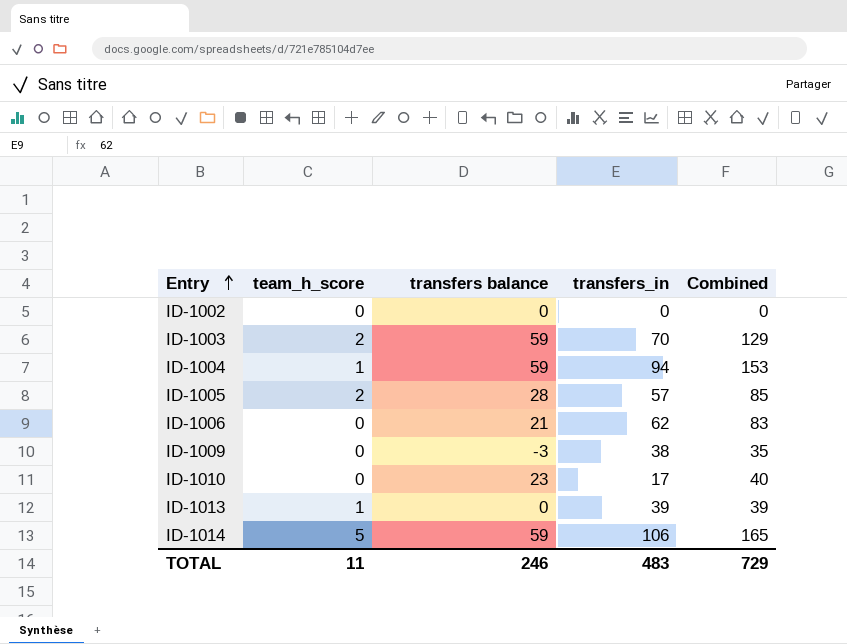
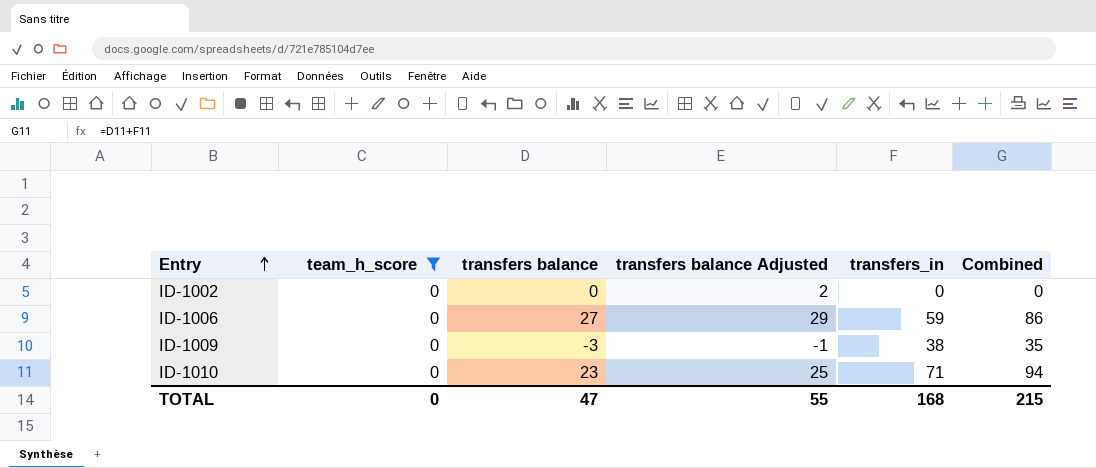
filter: none -> team_h_score = 0
column transfers balance Adjusted | formula: none -> [transfers balance] + 2
ID-1006 | transfers balance: 21 -> 27
ID-1006 | transfers_in: 62 -> 59
ID-1006 | Combined: 83 -> 86
ID-1010 | transfers_in: 17 -> 71
ID-1010 | Combined: 40 -> 94
TOTAL | team_h_score: 11 -> 0
TOTAL | transfers balance: 246 -> 47
TOTAL | transfers_in: 483 -> 168
TOTAL | Combined: 729 -> 215

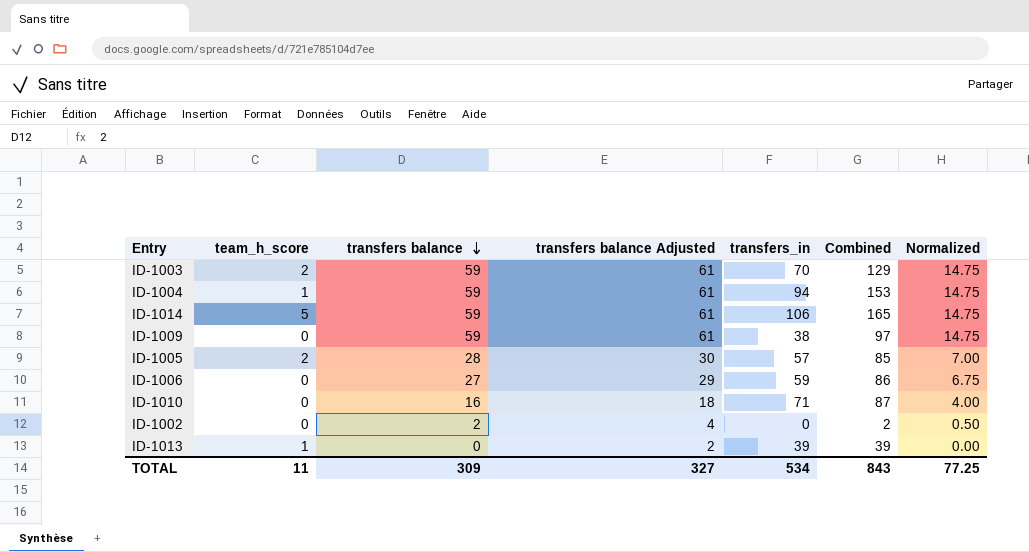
filter: team_h_score = 0 -> none
row order: Entry ascending -> transfers balance descending
column Normalized | formula: none -> [transfers balance] * 0.25
ID-1009 | transfers balance: -3 -> 59
ID-1009 | transfers balance Adjusted: -1 -> 61
ID-1009 | Combined: 35 -> 97
ID-1010 | transfers balance: 23 -> 16
ID-1010 | transfers balance Adjusted: 25 -> 18
ID-1010 | Combined: 94 -> 87
ID-1002 | transfers balance: 0 -> 2
ID-1002 | transfers balance Adjusted: 2 -> 4
ID-1002 | Combined: 0 -> 2
TOTAL | team_h_score: 0 -> 11
TOTAL | transfers balance: 47 -> 309
TOTAL | transfers balance Adjusted: 55 -> 327
TOTAL | transfers_in: 168 -> 534
TOTAL | Combined: 215 -> 843

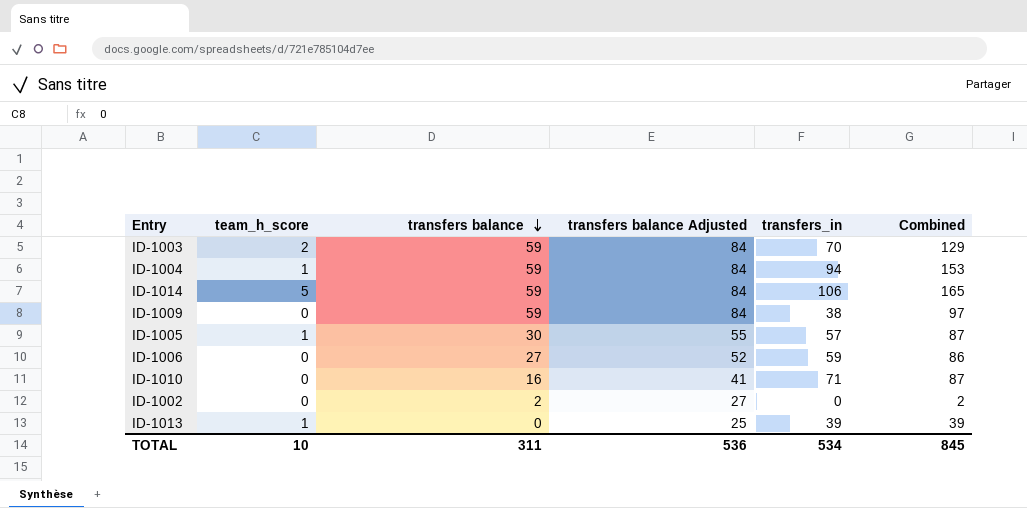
column Normalized | formula: [transfers balance] * 0.25 -> none
column transfers balance Adjusted | formula: [transfers balance] + 2 -> [transfers balance] + 25
ID-1005 | team_h_score: 2 -> 1
ID-1005 | transfers balance: 28 -> 30
ID-1005 | Combined: 85 -> 87
TOTAL | team_h_score: 11 -> 10
TOTAL | transfers balance: 309 -> 311
TOTAL | transfers balance Adjusted: 327 -> 536
TOTAL | Combined: 843 -> 845

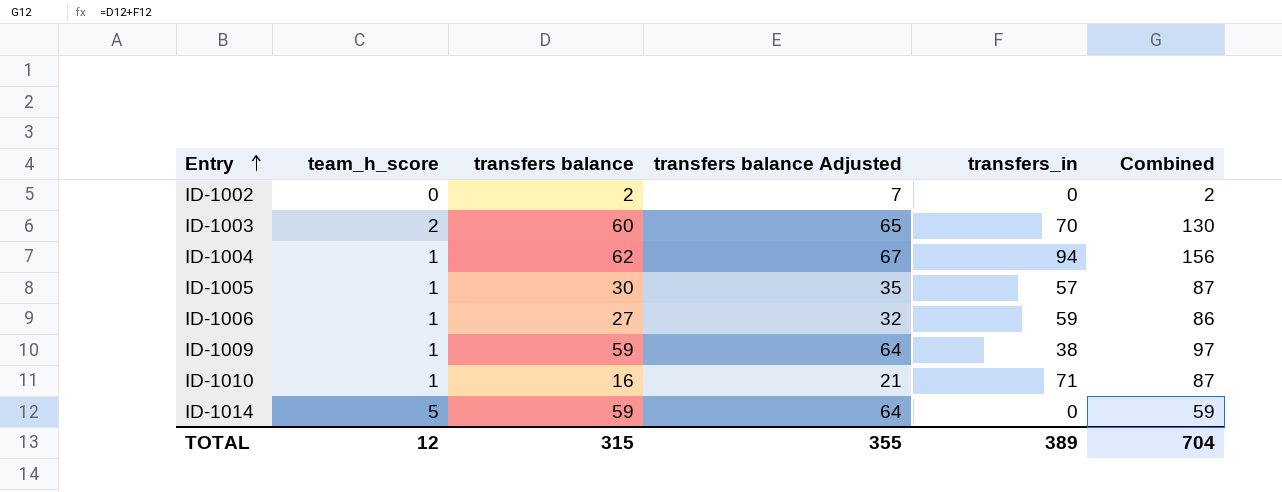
row order: transfers balance descending -> Entry ascending
column transfers balance Adjusted | formula: [transfers balance] + 25 -> [transfers balance] + 5
row ID-1013: 1 | 0 | 25 | 39 | 39 -> none
ID-1003 | transfers balance: 59 -> 60
ID-1003 | Combined: 129 -> 130
ID-1004 | transfers balance: 59 -> 62
ID-1004 | Combined: 153 -> 156
ID-1006 | team_h_score: 0 -> 1
ID-1009 | team_h_score: 0 -> 1
ID-1010 | team_h_score: 0 -> 1
ID-1014 | transfers_in: 106 -> 0
ID-1014 | Combined: 165 -> 59
TOTAL | team_h_score: 10 -> 12
TOTAL | transfers balance: 311 -> 315
TOTAL | transfers balance Adjusted: 536 -> 355
TOTAL | transfers_in: 534 -> 389
TOTAL | Combined: 845 -> 704

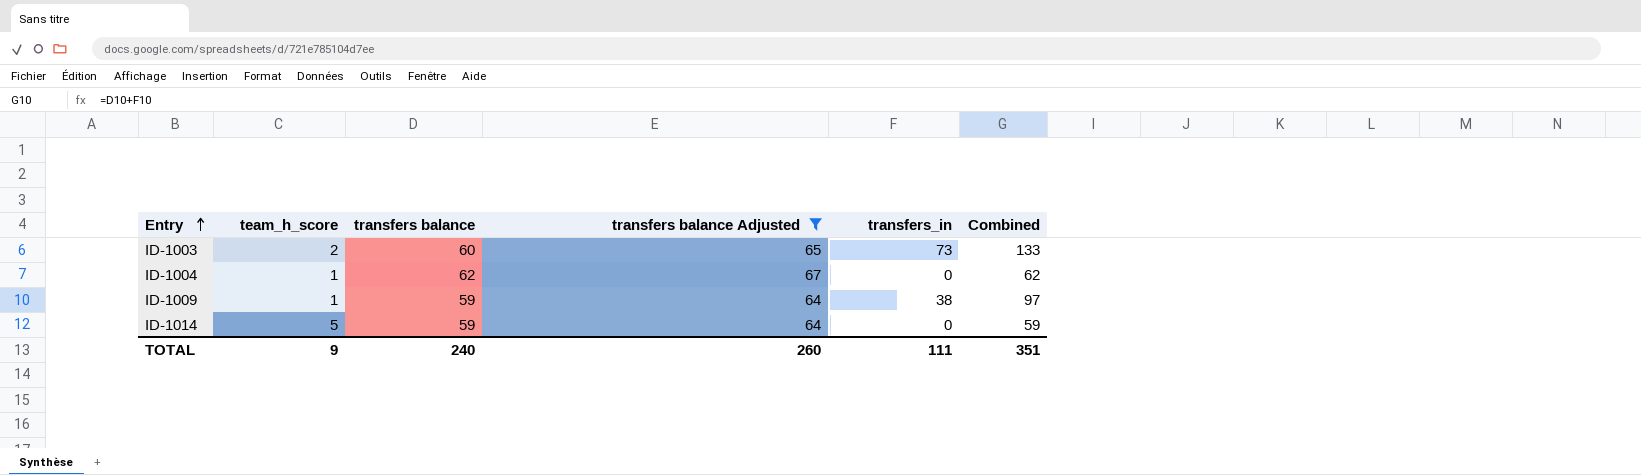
filter: none -> transfers balance Adjusted >= 64
ID-1003 | transfers_in: 70 -> 73
ID-1003 | Combined: 130 -> 133
ID-1004 | transfers_in: 94 -> 0
ID-1004 | Combined: 156 -> 62
TOTAL | team_h_score: 12 -> 9
TOTAL | transfers balance: 315 -> 240
TOTAL | transfers balance Adjusted: 355 -> 260
TOTAL | transfers_in: 389 -> 111
TOTAL | Combined: 704 -> 351

